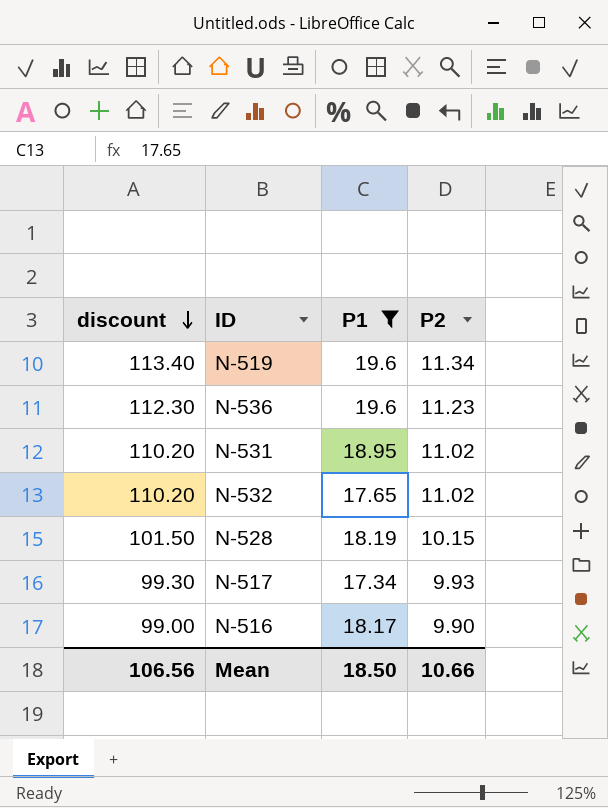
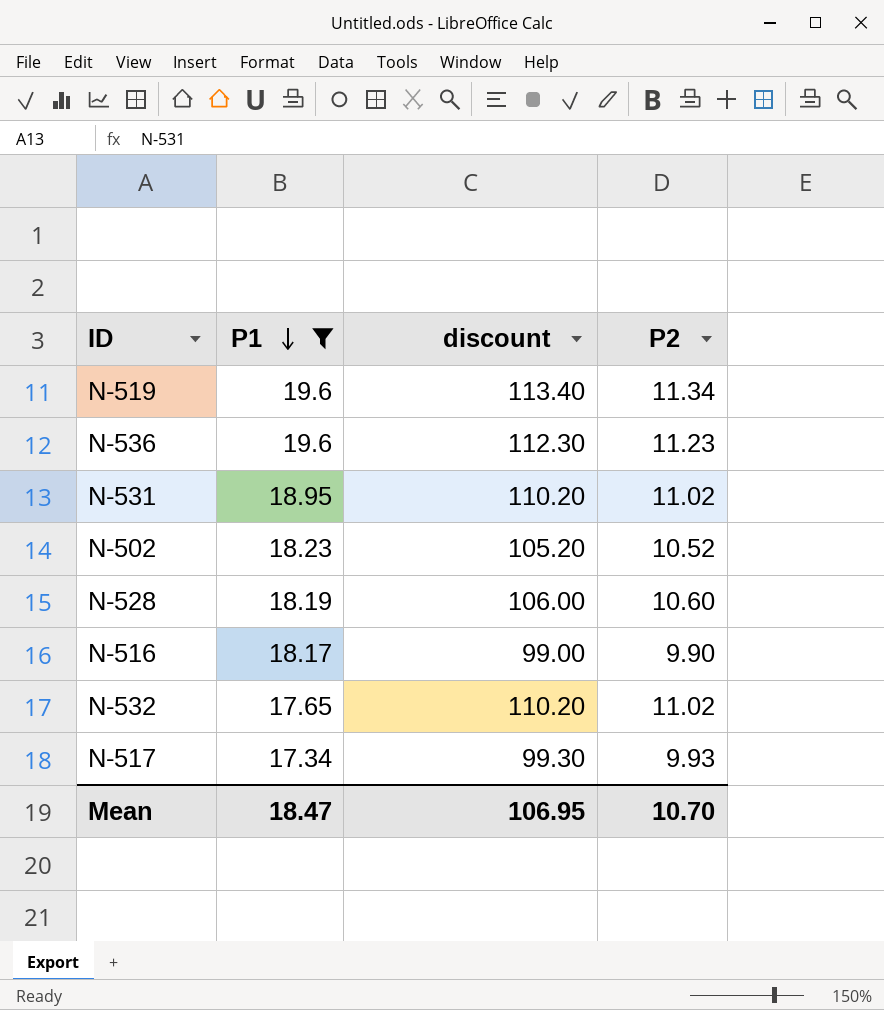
row order: discount descending -> P1 descending
column discount | position: 1 -> 3
row N-502: none -> 18.23 | 105.20 | 10.52
N-528 | discount: 101.50 -> 106.00
N-528 | P2: 10.15 -> 10.60
Mean | P1: 18.50 -> 18.47
Mean | discount: 106.56 -> 106.95
Mean | P2: 10.66 -> 10.70

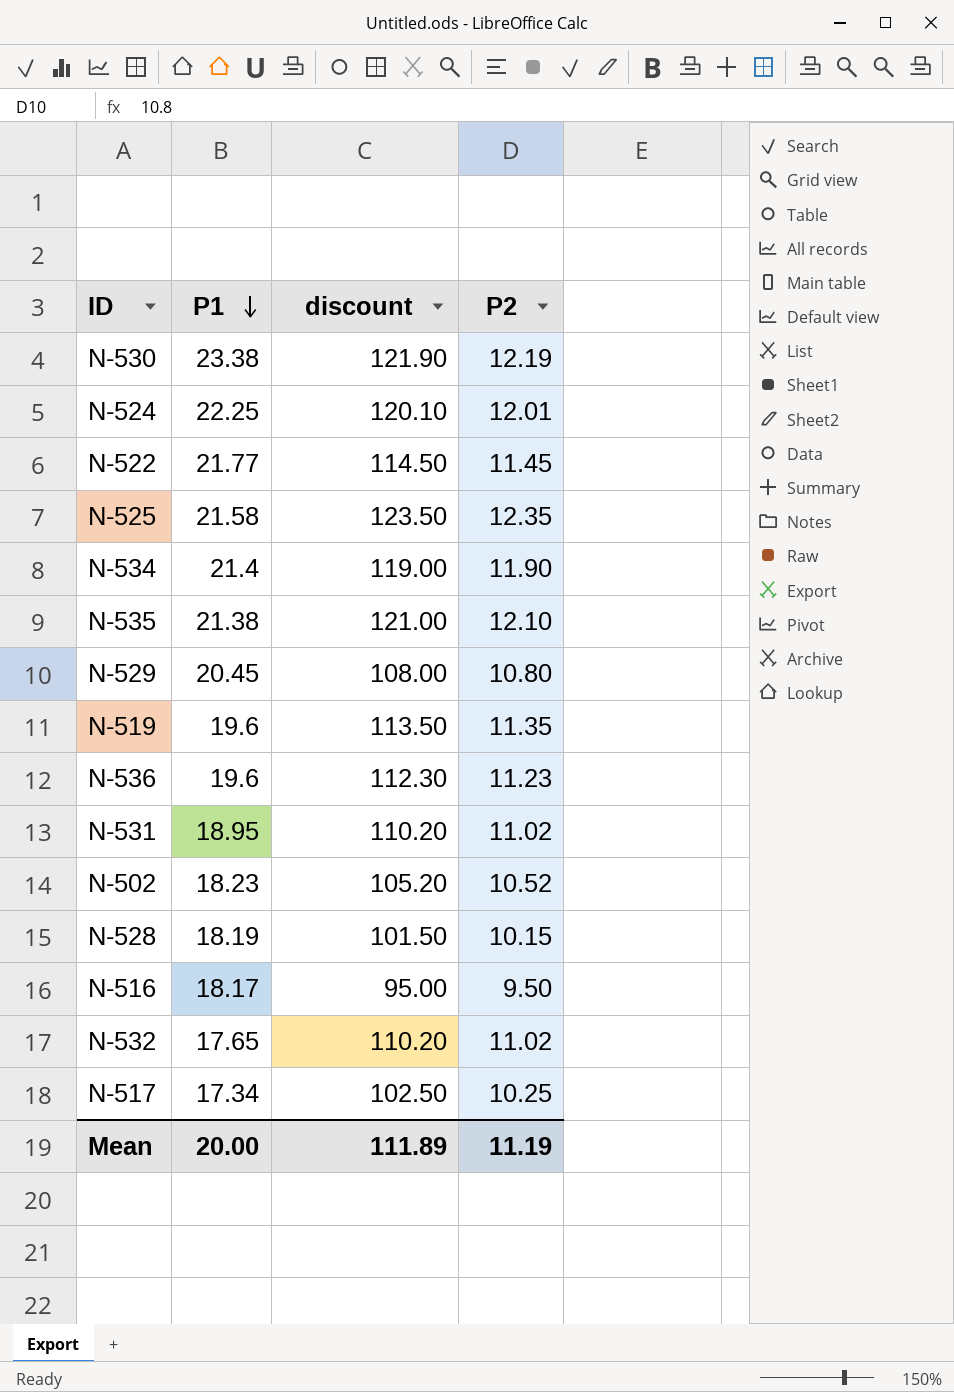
filter: P1 <= 19.6 -> none
N-519 | discount: 113.40 -> 113.50
N-519 | P2: 11.34 -> 11.35
N-528 | discount: 106.00 -> 101.50
N-528 | P2: 10.60 -> 10.15
N-516 | discount: 99.00 -> 95.00
N-516 | P2: 9.90 -> 9.50
N-517 | discount: 99.30 -> 102.50
N-517 | P2: 9.93 -> 10.25
Mean | P1: 18.47 -> 20.00
Mean | discount: 106.95 -> 111.89
Mean | P2: 10.70 -> 11.19

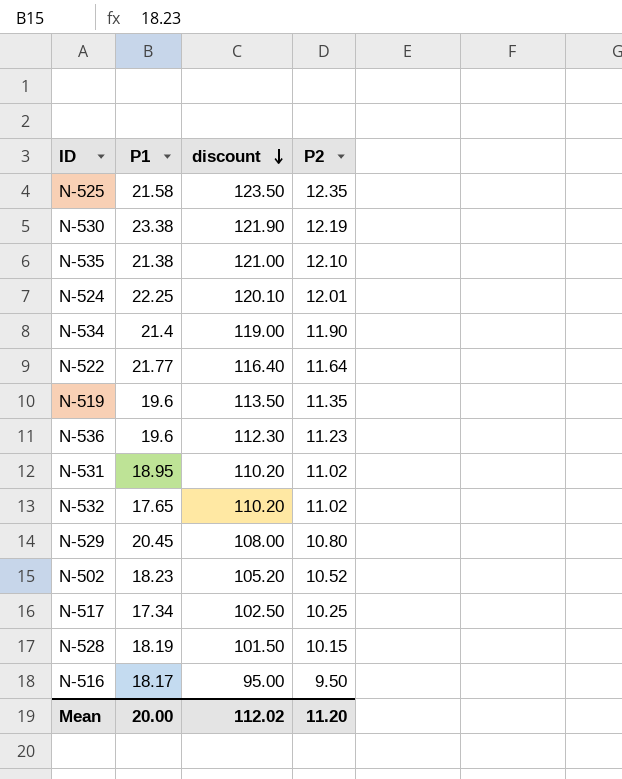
row order: P1 descending -> discount descending
N-522 | discount: 114.50 -> 116.40
N-522 | P2: 11.45 -> 11.64
Mean | discount: 111.89 -> 112.02
Mean | P2: 11.19 -> 11.20

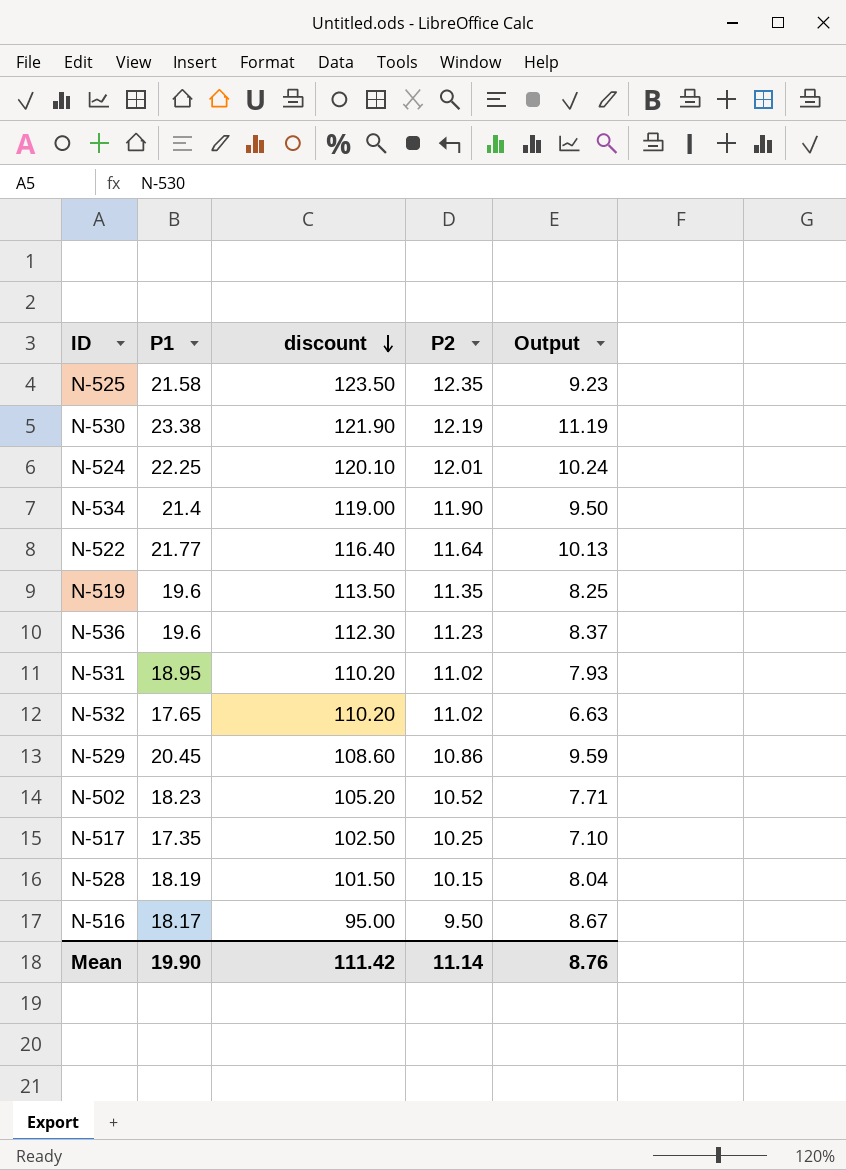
column Output | formula: none -> [P1] - [P2]
row N-535: 21.38 | 121.00 | 12.10 -> none
N-529 | discount: 108.00 -> 108.60
N-529 | P2: 10.80 -> 10.86
N-517 | P1: 17.34 -> 17.35
Mean | P1: 20.00 -> 19.90
Mean | discount: 112.02 -> 111.42
Mean | P2: 11.20 -> 11.14

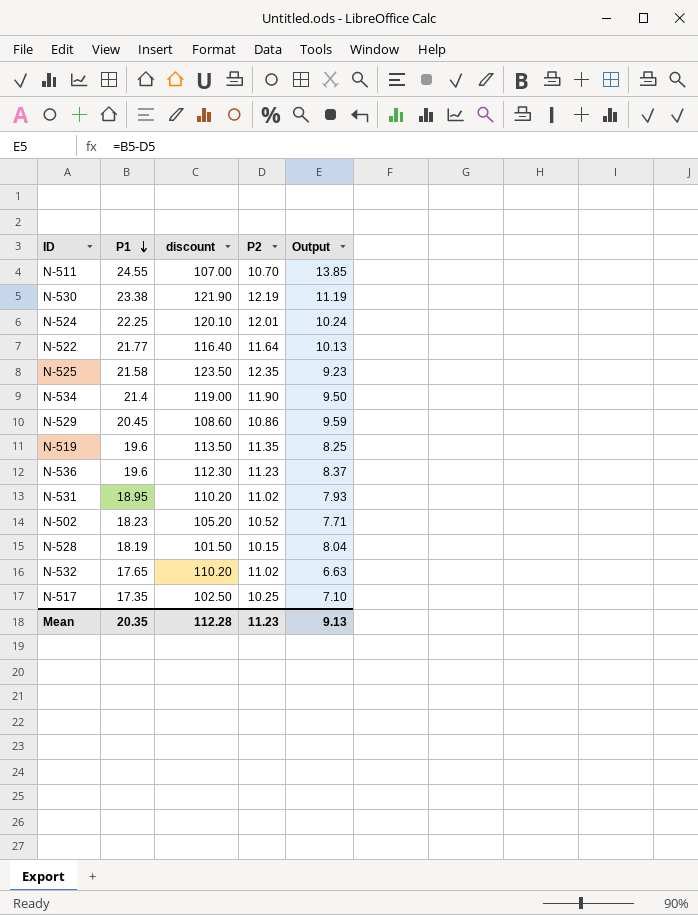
row order: discount descending -> P1 descending
row N-516: 18.17 | 95.00 | 9.50 | 8.67 -> none
row N-511: none -> 24.55 | 107.00 | 10.70 | 13.85
Mean | P1: 19.90 -> 20.35
Mean | discount: 111.42 -> 112.28
Mean | P2: 11.14 -> 11.23
Mean | Output: 8.76 -> 9.13

